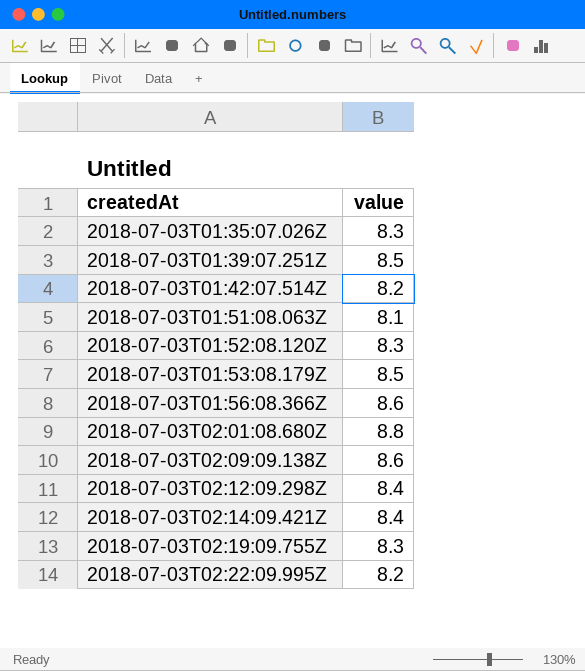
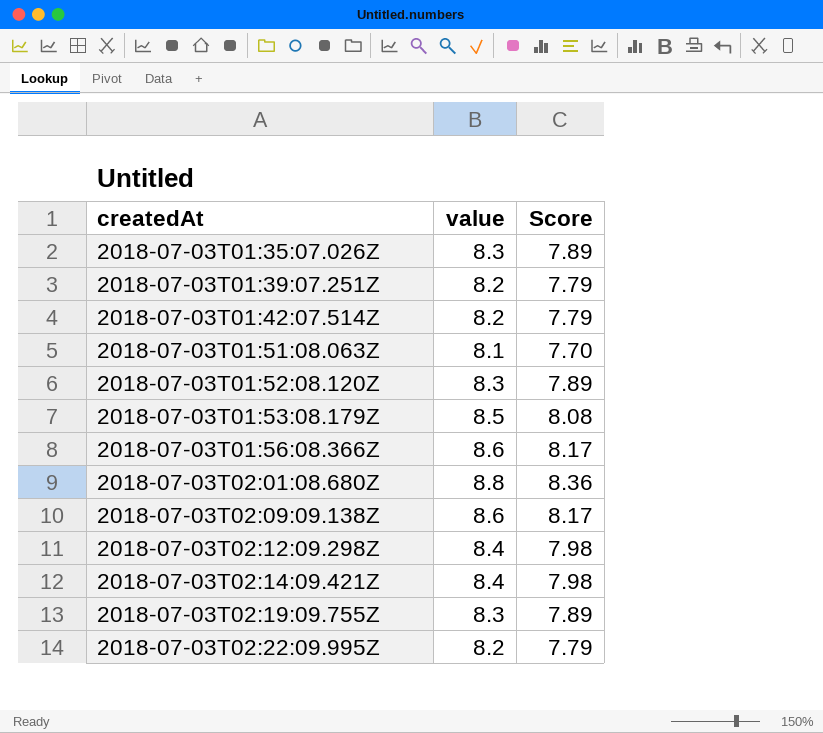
column Score | formula: none -> [value] * 0.95
2018-07-03T01:39:07.251Z | value: 8.5 -> 8.2

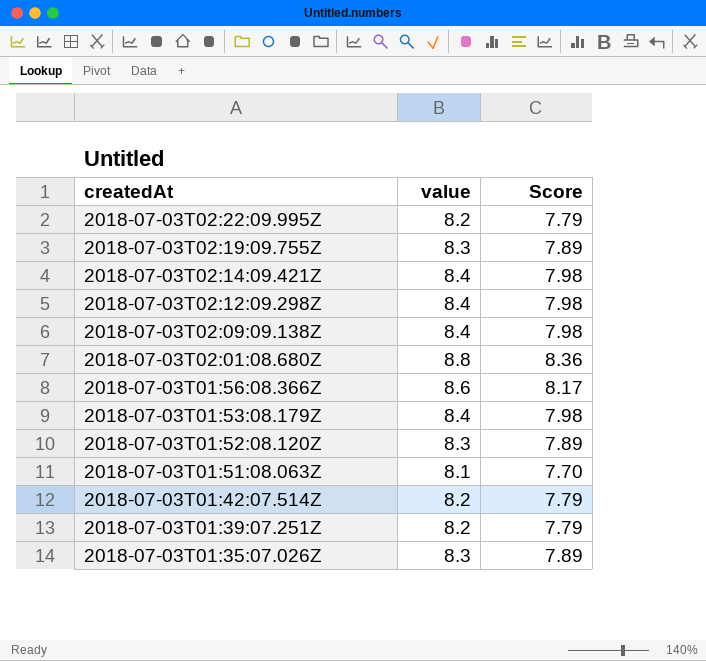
row order: createdAt ascending -> createdAt descending
2018-07-03T02:09:09.138Z | value: 8.6 -> 8.4
2018-07-03T02:09:09.138Z | Score: 8.17 -> 7.98
2018-07-03T01:53:08.179Z | value: 8.5 -> 8.4
2018-07-03T01:53:08.179Z | Score: 8.08 -> 7.98

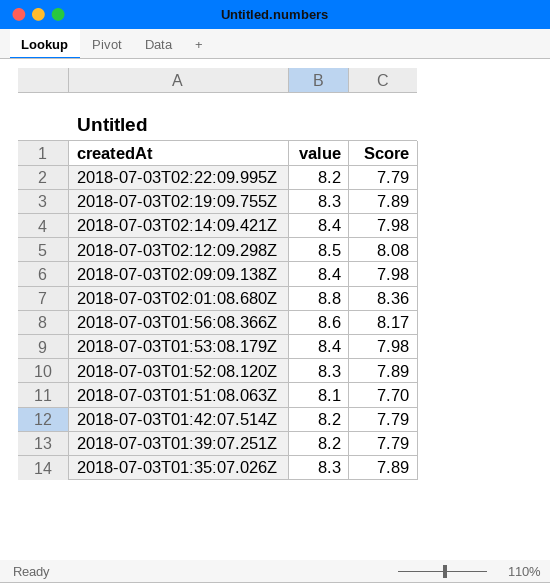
2018-07-03T02:12:09.298Z | value: 8.4 -> 8.5
2018-07-03T02:12:09.298Z | Score: 7.98 -> 8.08

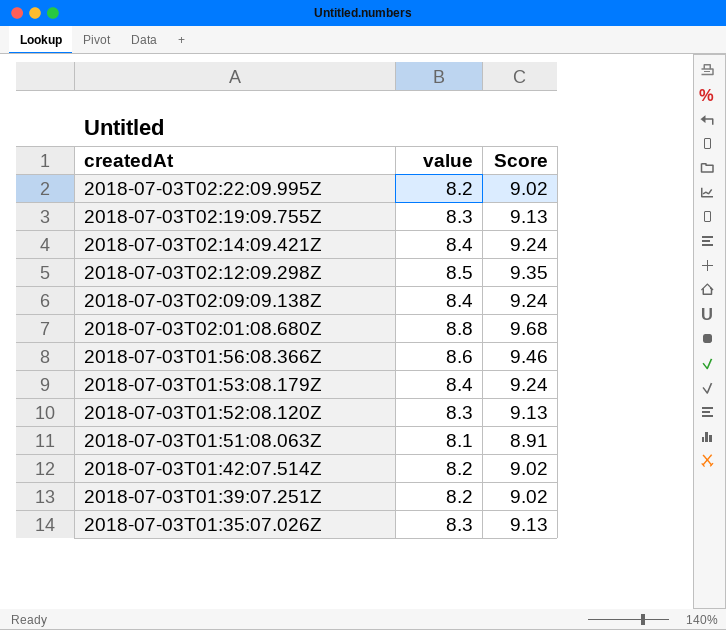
column Score | formula: [value] * 0.95 -> [value] * 1.1

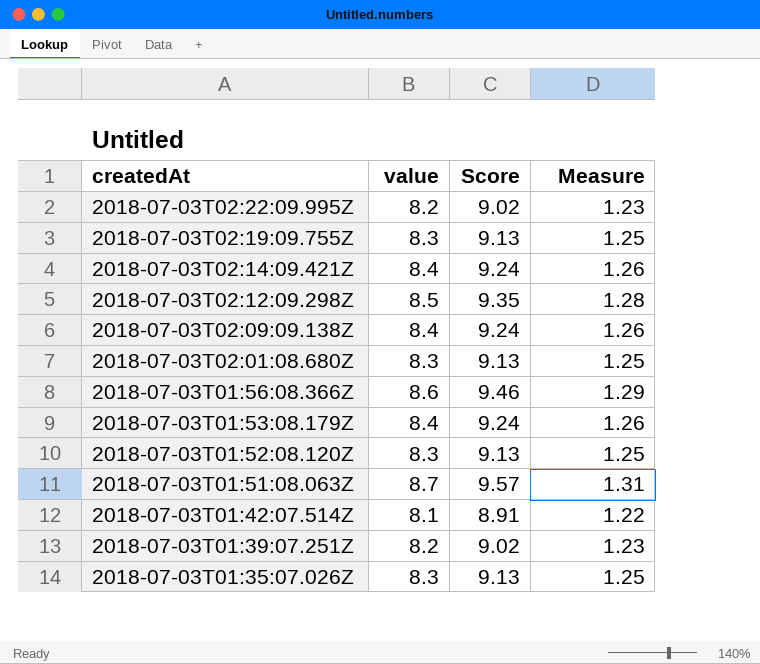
column Measure | formula: none -> [value] * 0.15
2018-07-03T02:01:08.680Z | value: 8.8 -> 8.3
2018-07-03T02:01:08.680Z | Score: 9.68 -> 9.13
2018-07-03T01:51:08.063Z | value: 8.1 -> 8.7
2018-07-03T01:51:08.063Z | Score: 8.91 -> 9.57
2018-07-03T01:42:07.514Z | value: 8.2 -> 8.1
2018-07-03T01:42:07.514Z | Score: 9.02 -> 8.91

